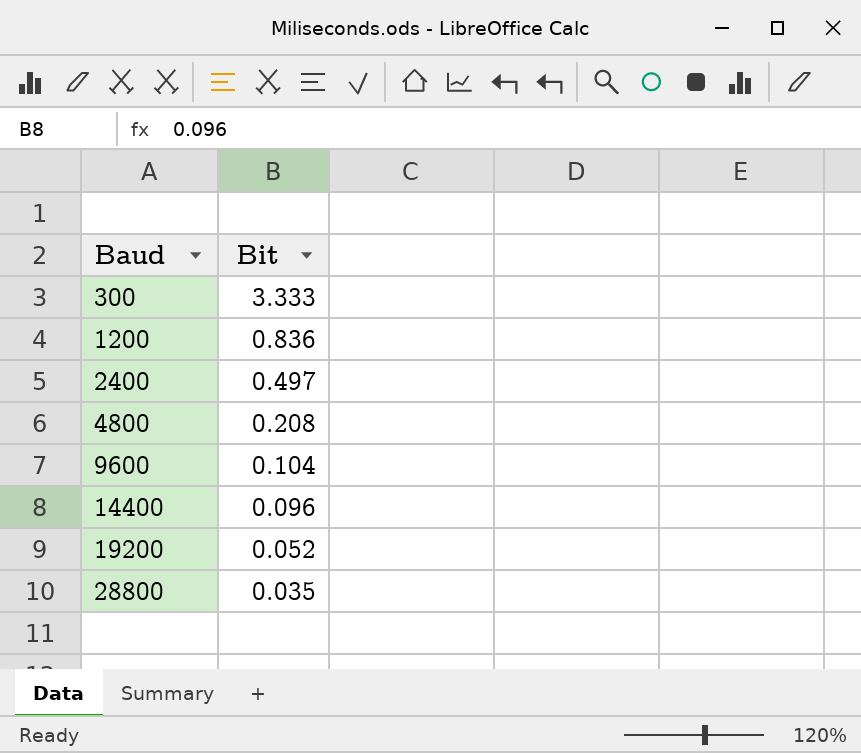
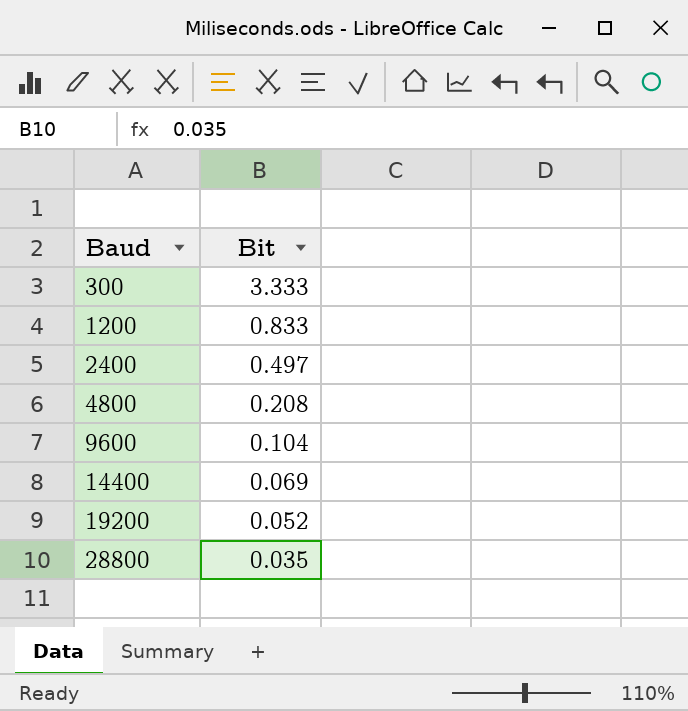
1200 | Bit: 0.836 -> 0.833
14400 | Bit: 0.096 -> 0.069

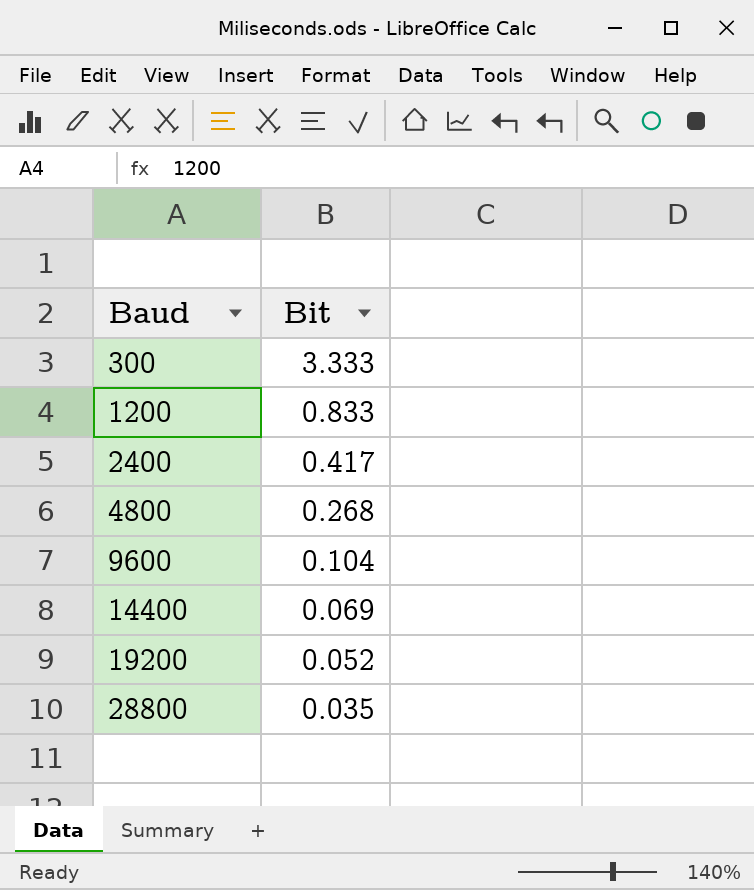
2400 | Bit: 0.497 -> 0.417
4800 | Bit: 0.208 -> 0.268

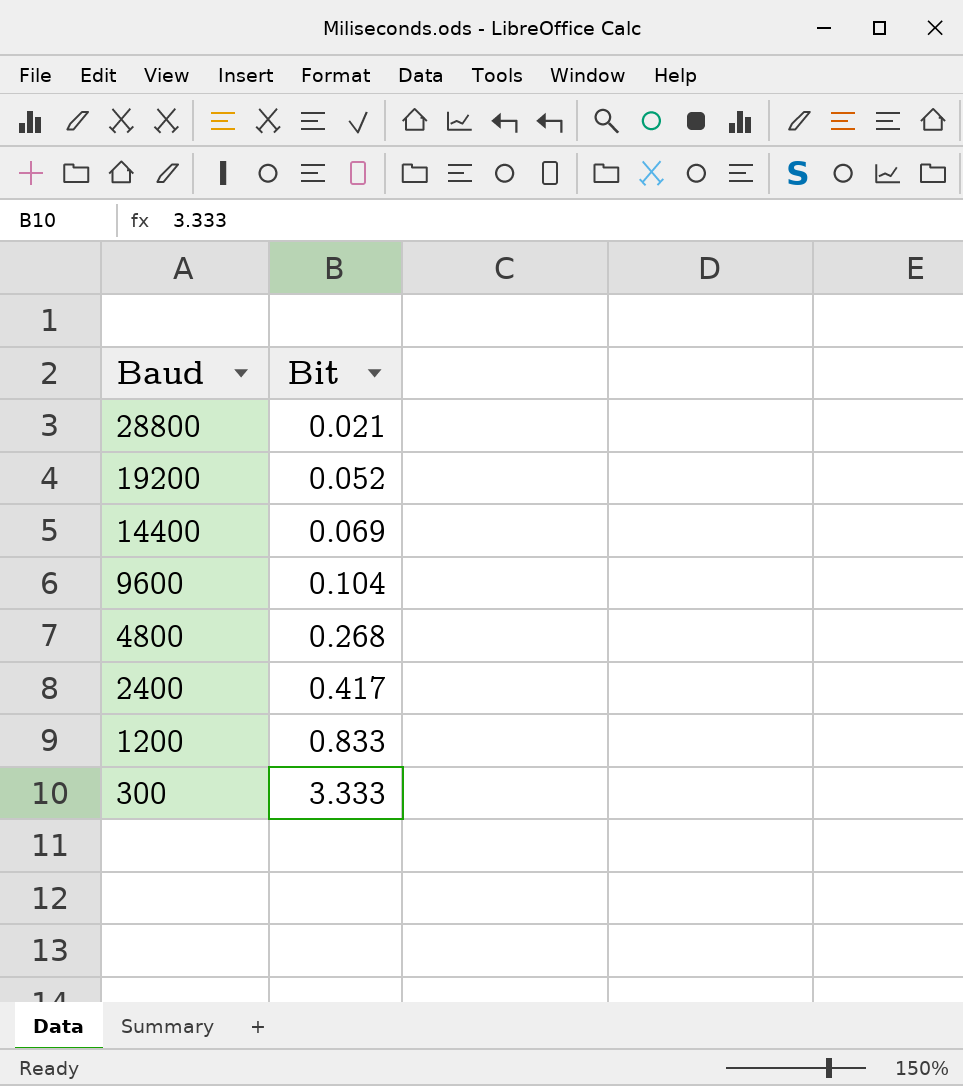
row order: Baud ascending -> Baud descending
28800 | Bit: 0.035 -> 0.021

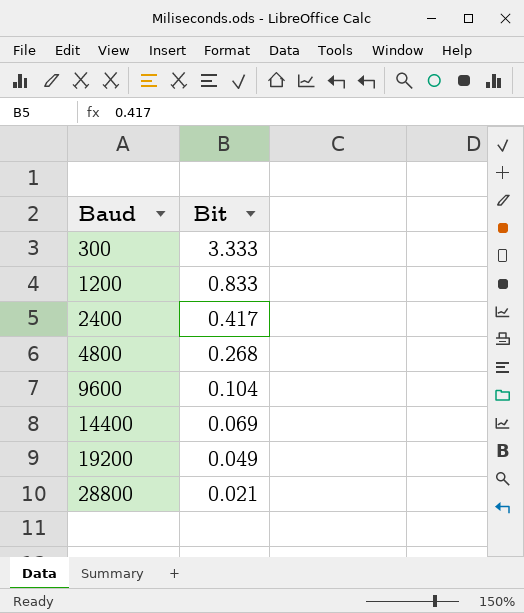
row order: Baud descending -> Baud ascending
19200 | Bit: 0.052 -> 0.049

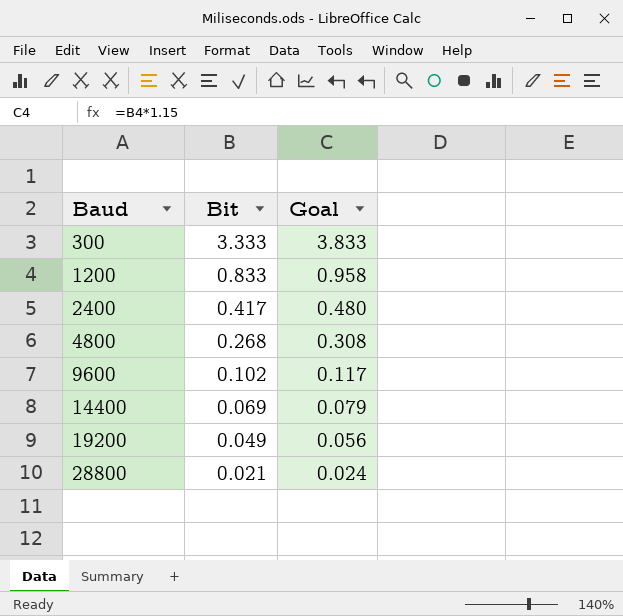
column Goal | formula: none -> [Bit] * 1.15
9600 | Bit: 0.104 -> 0.102

